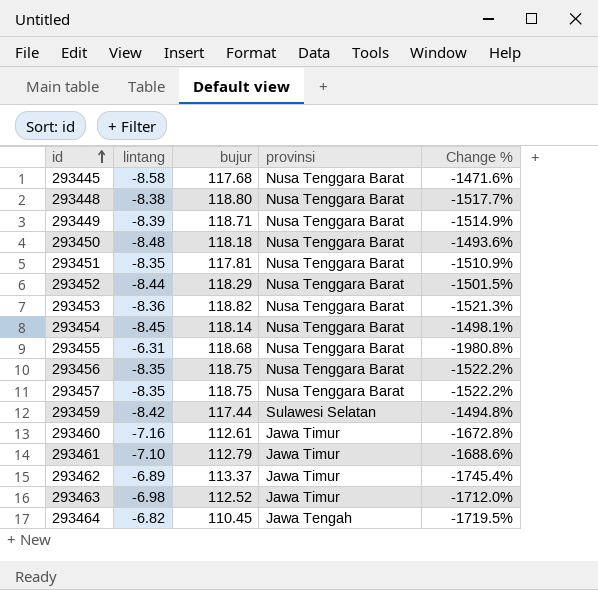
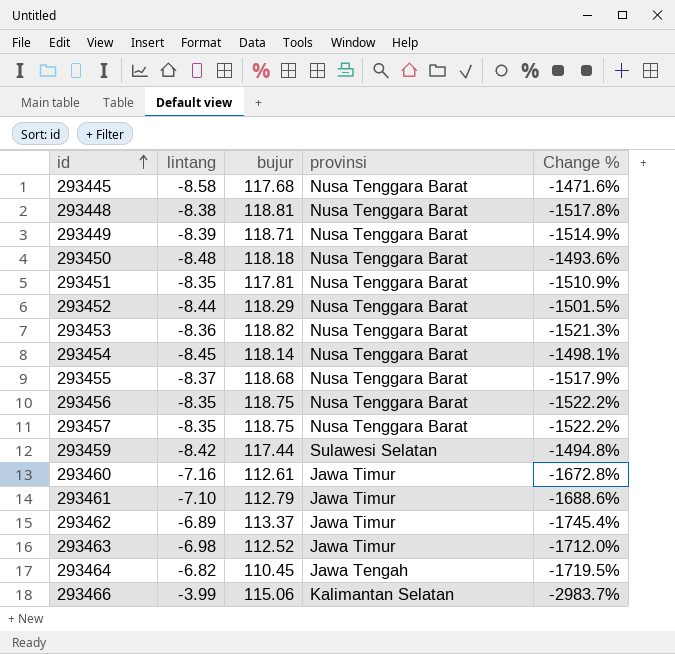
293448 | bujur: 118.80 -> 118.81
293448 | Change %: -1517.7% -> -1517.8%
293455 | lintang: -6.31 -> -8.37
293455 | Change %: -1980.8% -> -1517.9%
row 293466: none -> -3.99 | 115.06 | Kalimantan Selatan | -2983.7%

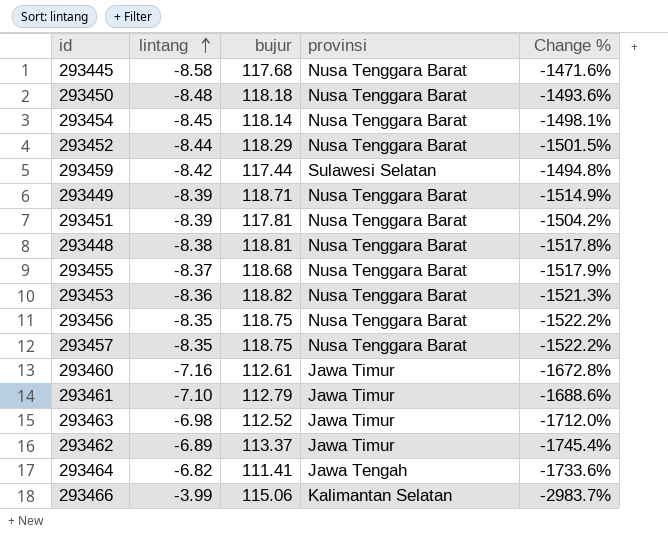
row order: id ascending -> lintang ascending
293451 | lintang: -8.35 -> -8.39
293451 | Change %: -1510.9% -> -1504.2%
293464 | bujur: 110.45 -> 111.41
293464 | Change %: -1719.5% -> -1733.6%

